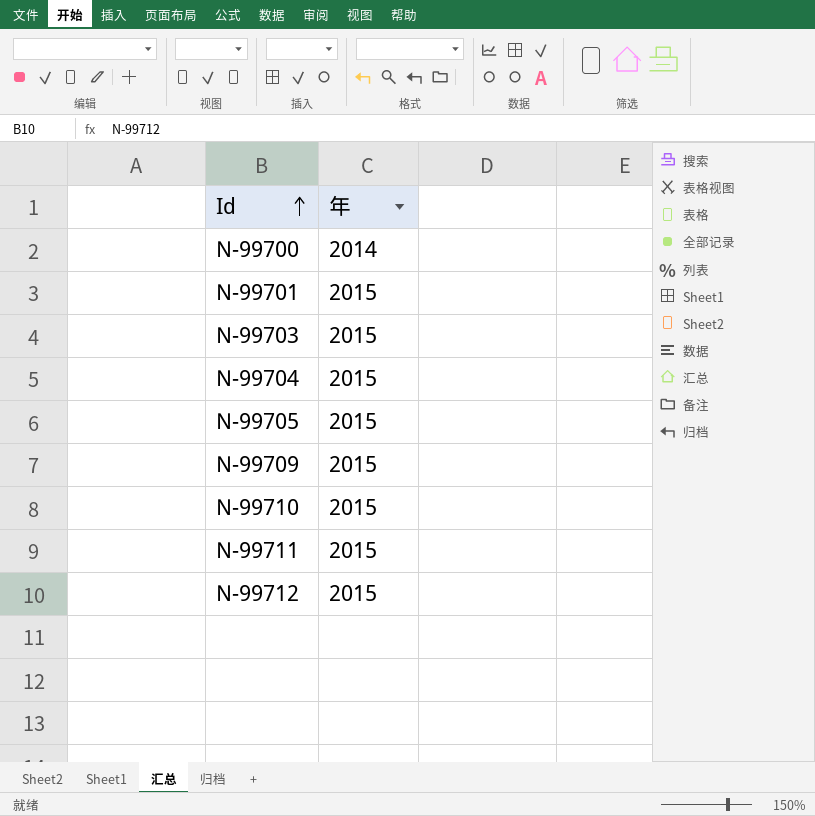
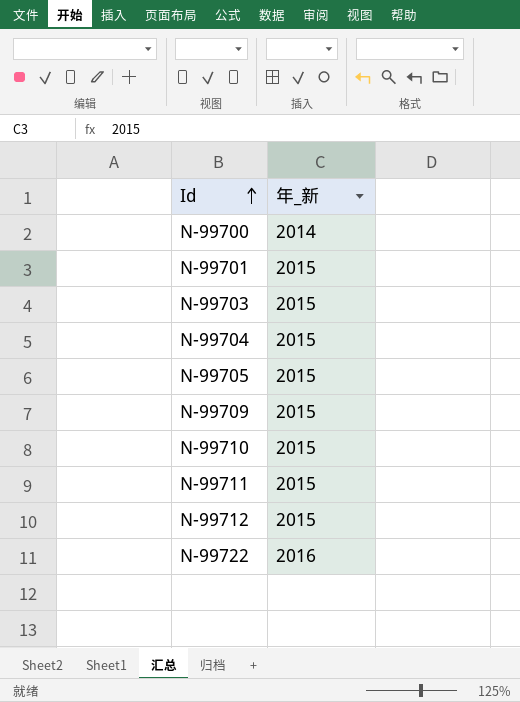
column name: 年 -> 年_新
row N-99722: none -> 2016

